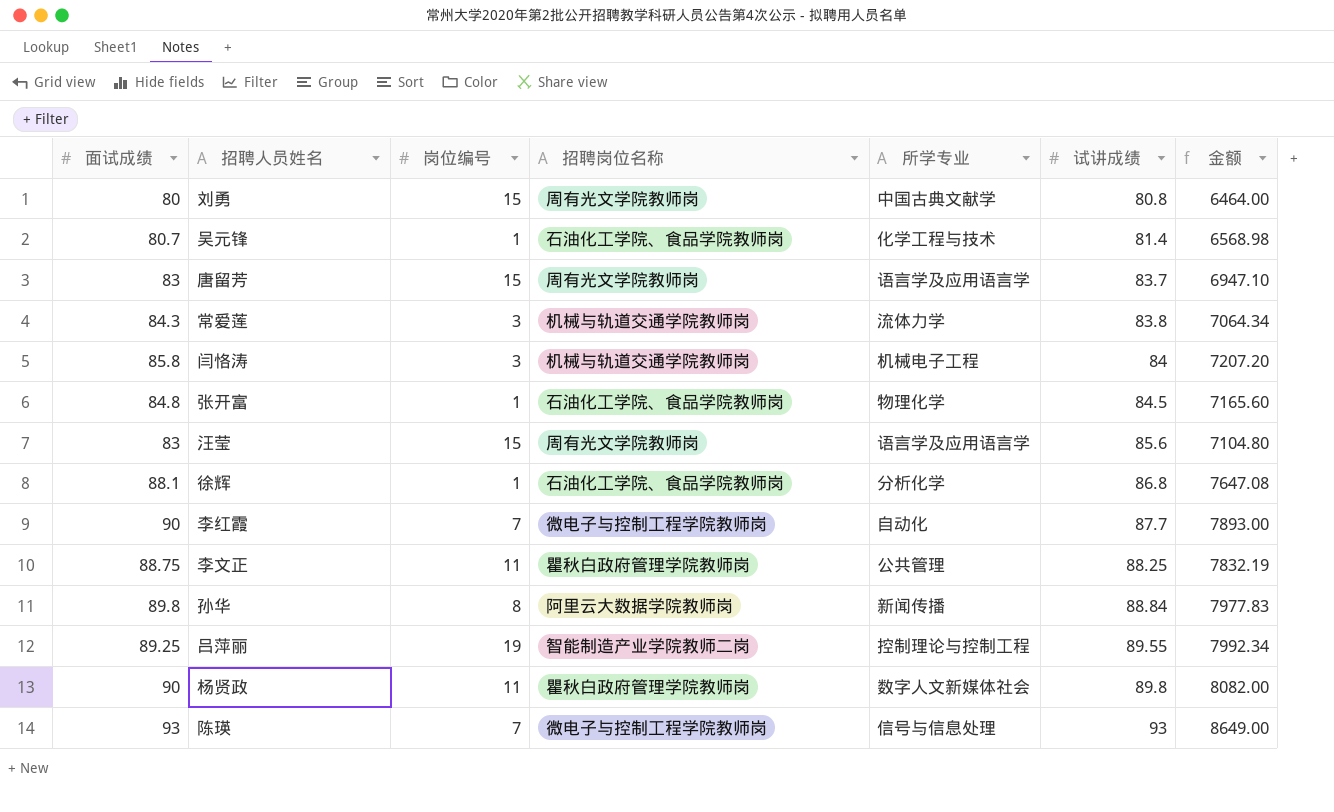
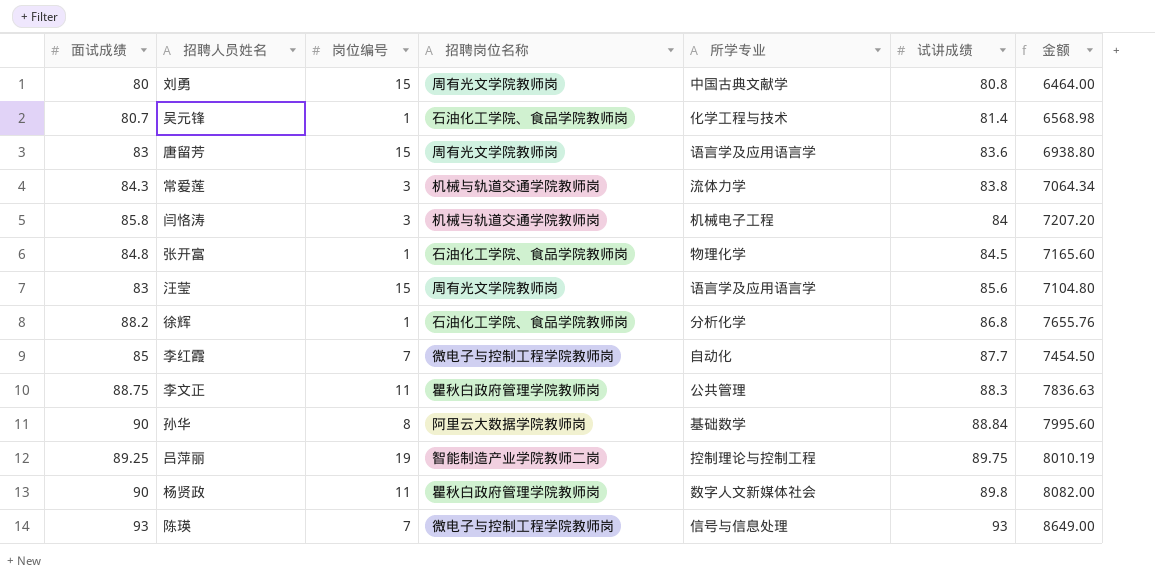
唐留芳 | 试讲成绩: 83.7 -> 83.6
唐留芳 | 金额: 6947.10 -> 6938.80
徐辉 | 面试成绩: 88.1 -> 88.2
徐辉 | 金额: 7647.08 -> 7655.76
李红霞 | 面试成绩: 90 -> 85
李红霞 | 金额: 7893.00 -> 7454.50
李文正 | 试讲成绩: 88.25 -> 88.3
李文正 | 金额: 7832.19 -> 7836.63
孙华 | 面试成绩: 89.8 -> 90
孙华 | 所学专业: 新闻传播 -> 基础数学
孙华 | 金额: 7977.83 -> 7995.60
吕萍丽 | 试讲成绩: 89.55 -> 89.75
吕萍丽 | 金额: 7992.34 -> 8010.19

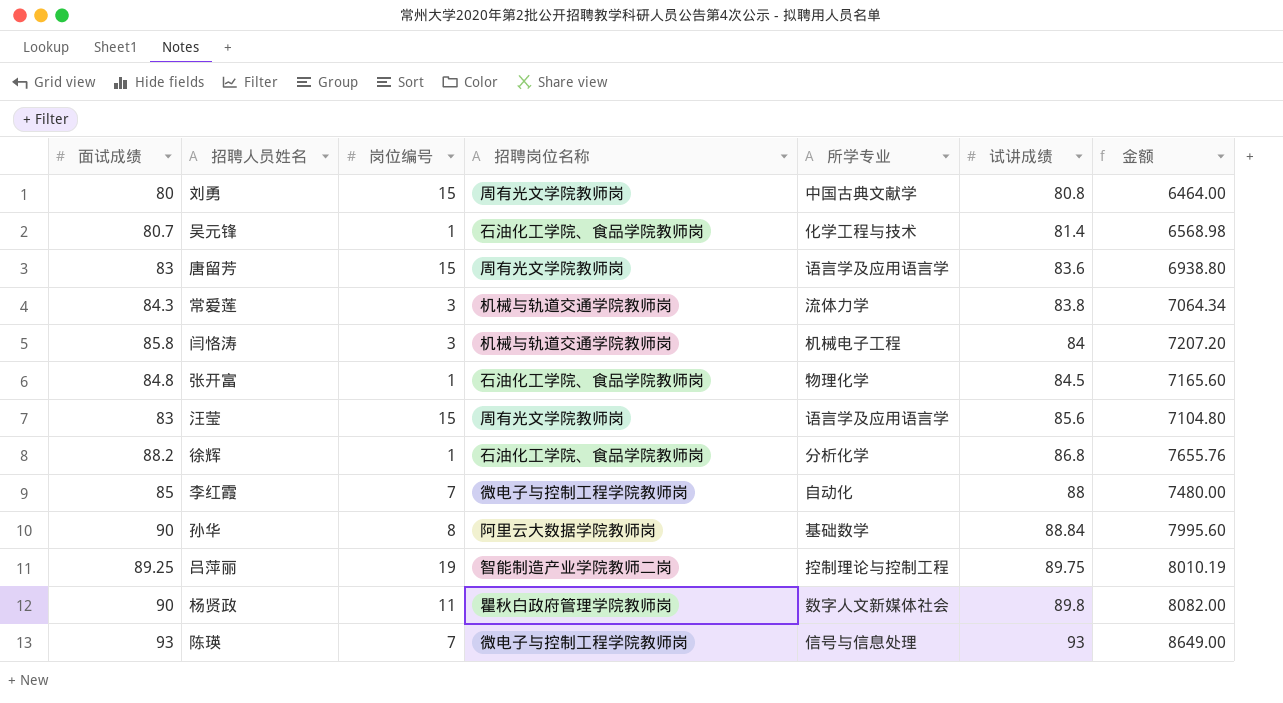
row 李文正: 88.75 | 11 | 瞿秋白政府管理学院教师岗 | 公共管理 | 88.3 | 7836.63 -> none
李红霞 | 试讲成绩: 87.7 -> 88
李红霞 | 金额: 7454.50 -> 7480.00

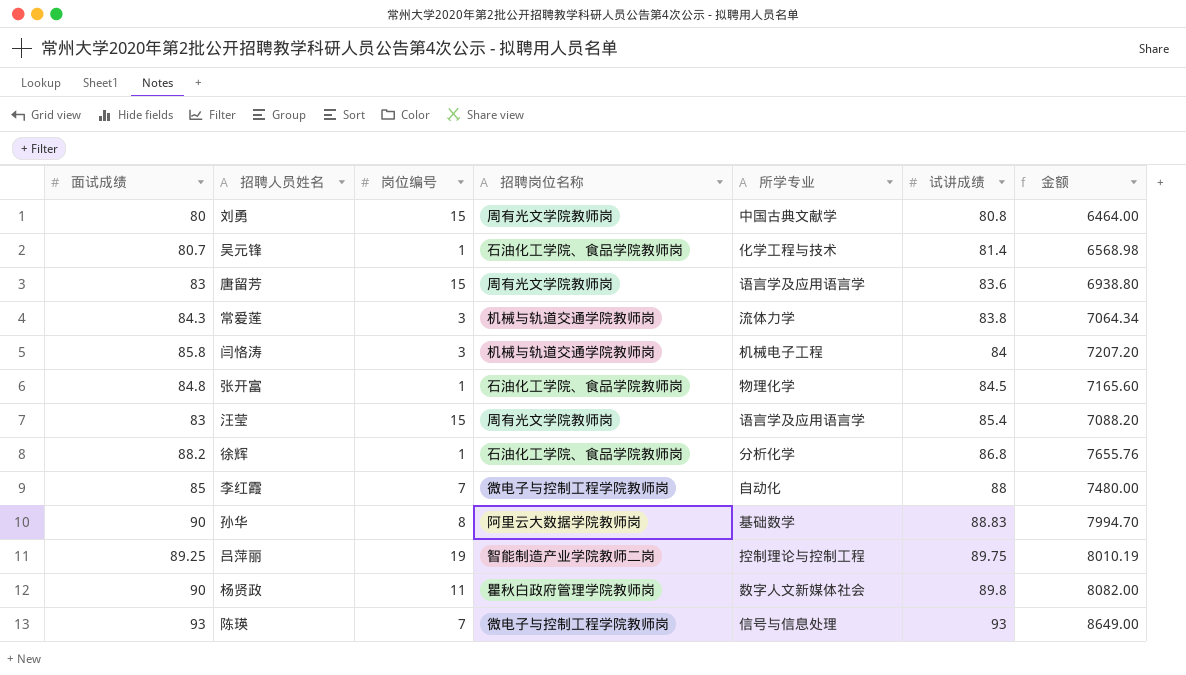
汪莹 | 试讲成绩: 85.6 -> 85.4
汪莹 | 金额: 7104.80 -> 7088.20
孙华 | 试讲成绩: 88.84 -> 88.83
孙华 | 金额: 7995.60 -> 7994.70

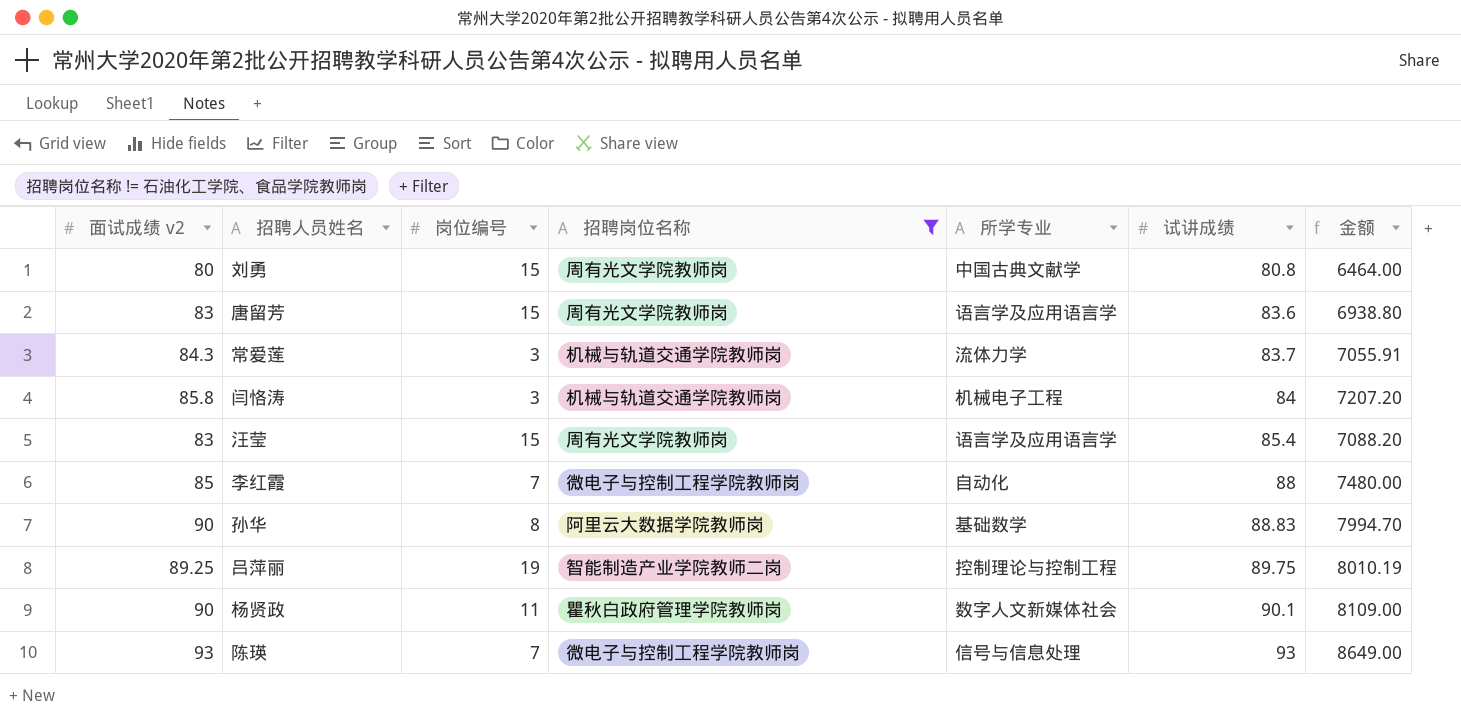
filter: none -> 招聘岗位名称 != 石油化工学院、食品学院教师岗
column name: 面试成绩 -> 面试成绩 v2
常爱莲 | 试讲成绩: 83.8 -> 83.7
常爱莲 | 金额: 7064.34 -> 7055.91
杨贤政 | 试讲成绩: 89.8 -> 90.1
杨贤政 | 金额: 8082.00 -> 8109.00

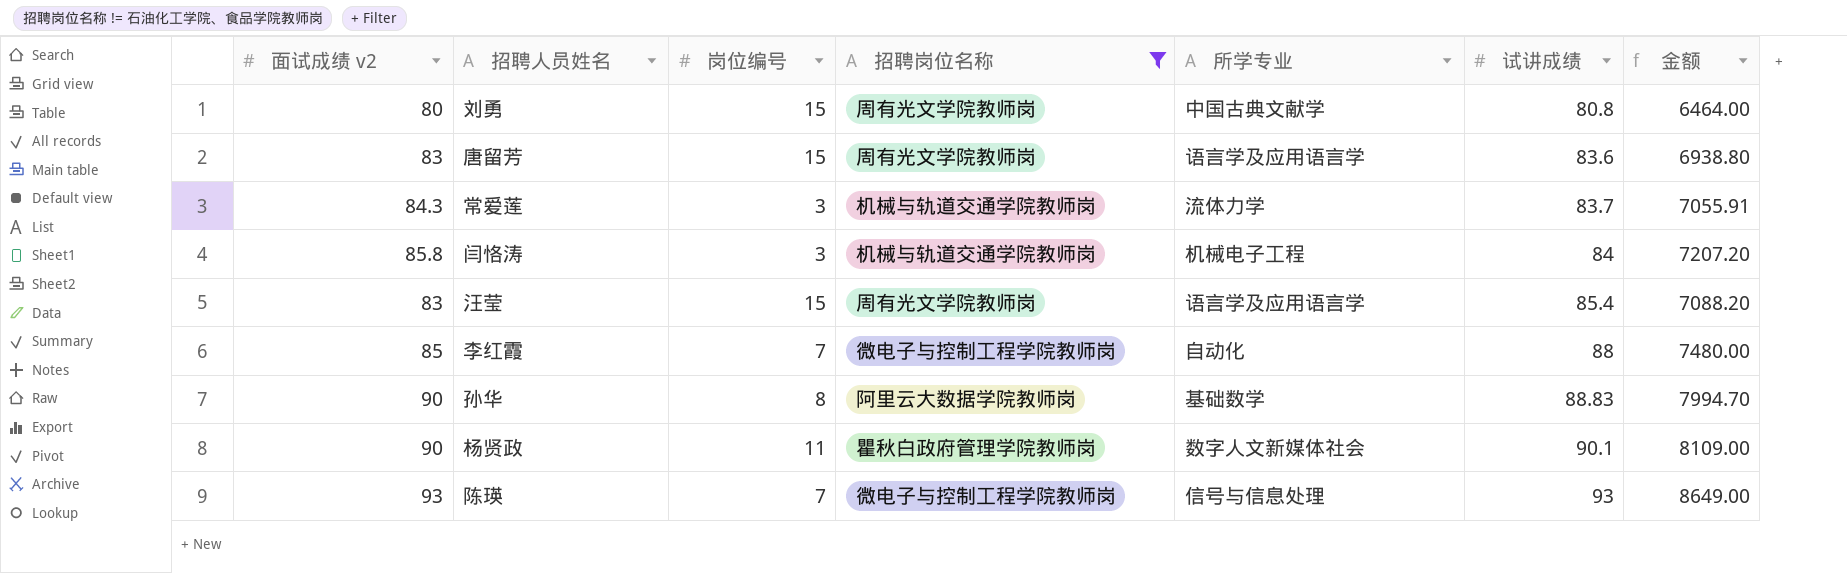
row 吕萍丽: 89.25 | 19 | 智能制造产业学院教师二岗 | 控制理论与控制工程 | 89.75 | 8010.19 -> none

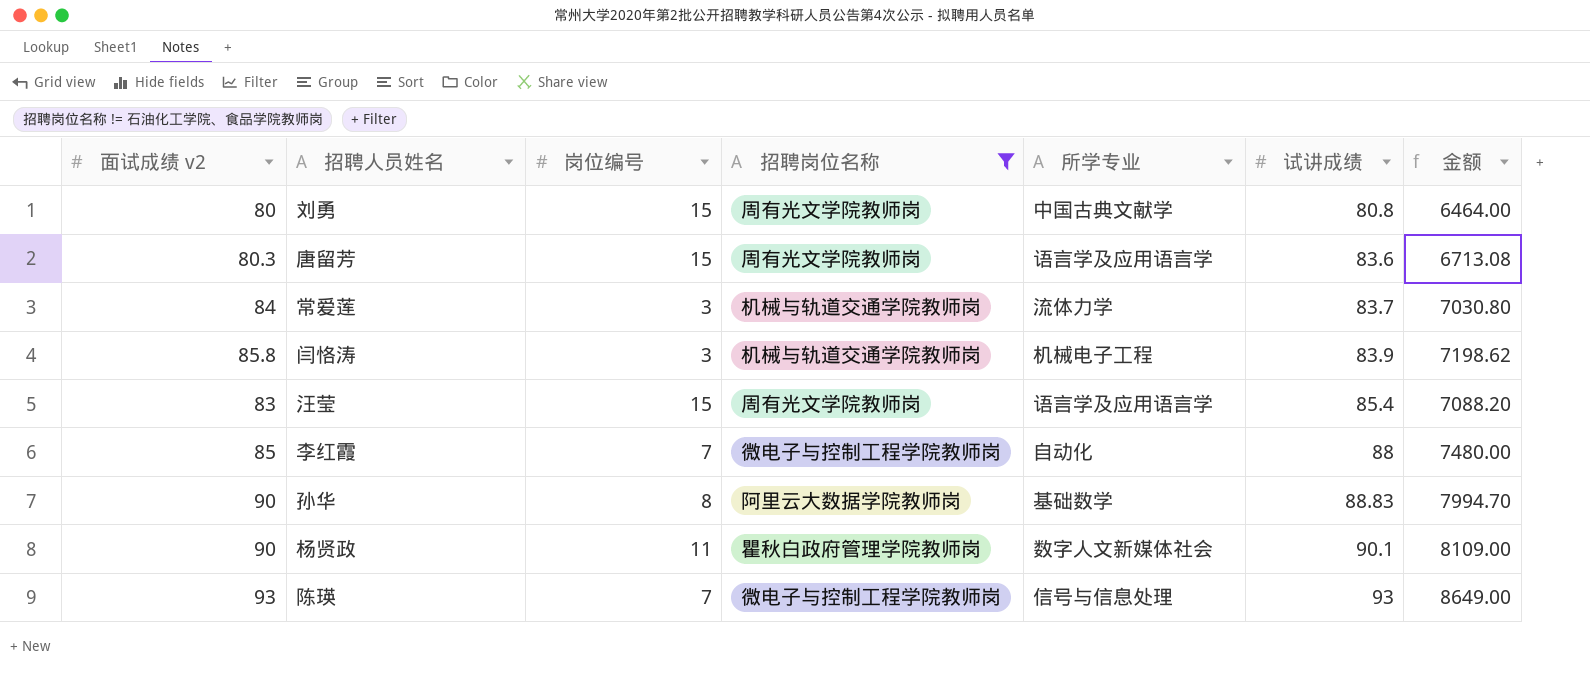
唐留芳 | 面试成绩 v2: 83 -> 80.3
唐留芳 | 金额: 6938.80 -> 6713.08
常爱莲 | 面试成绩 v2: 84.3 -> 84
常爱莲 | 金额: 7055.91 -> 7030.80
闫恪涛 | 试讲成绩: 84 -> 83.9
闫恪涛 | 金额: 7207.20 -> 7198.62

